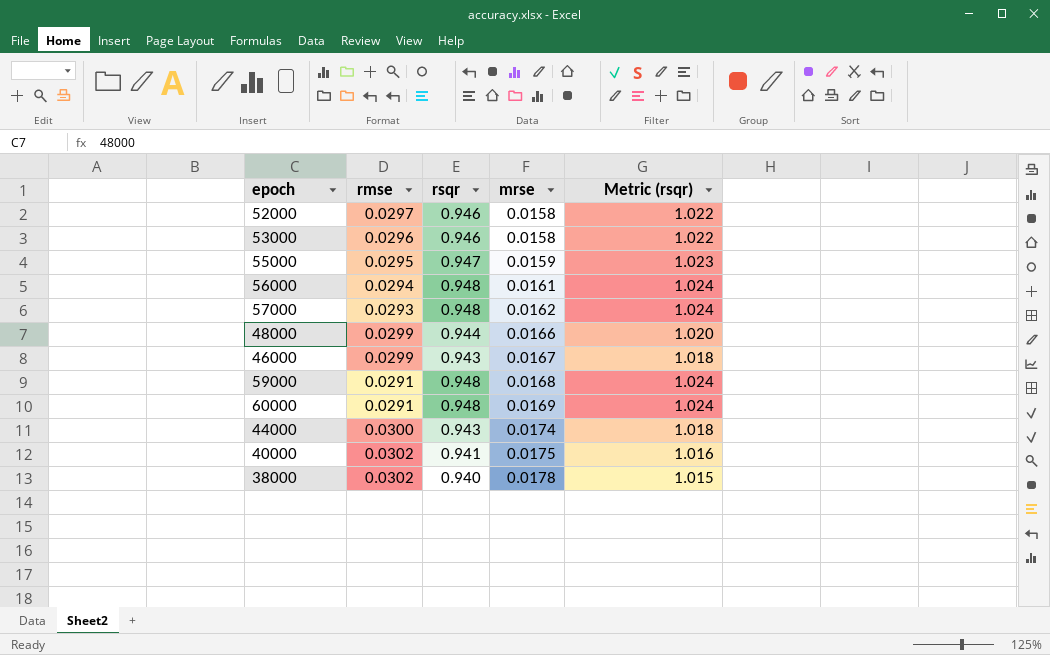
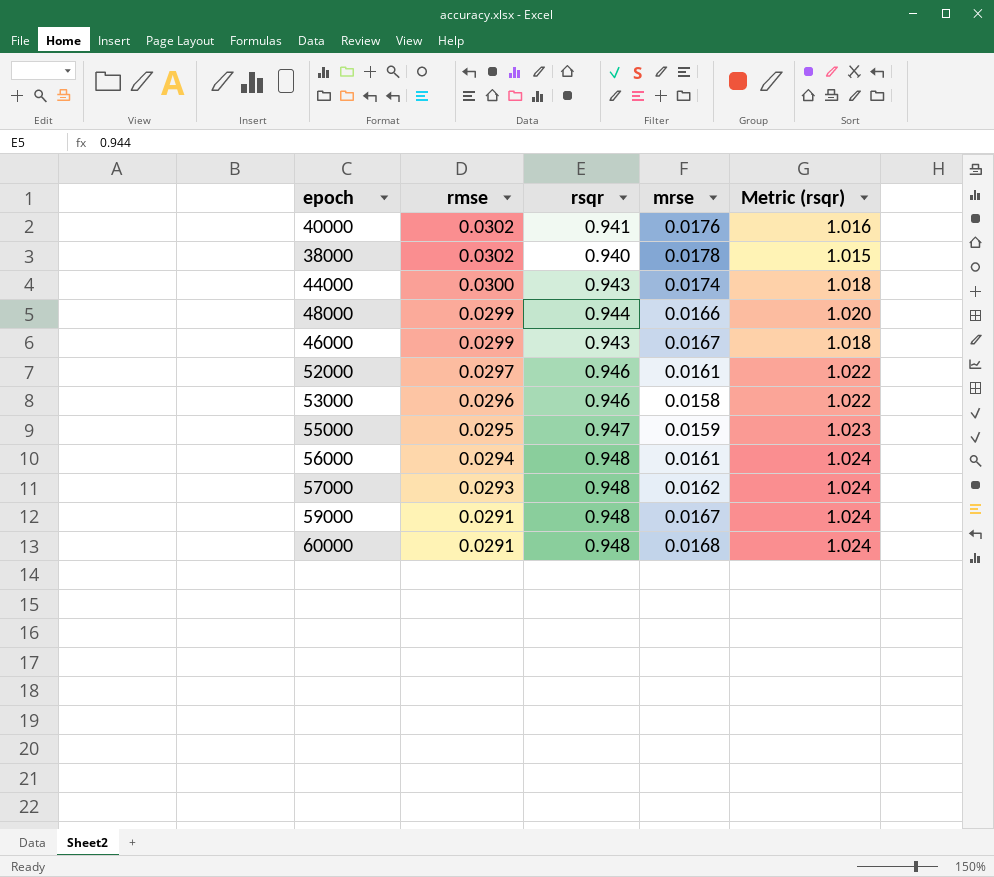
row order: mrse ascending -> rmse descending
40000 | mrse: 0.0175 -> 0.0176
52000 | mrse: 0.0158 -> 0.0161
59000 | mrse: 0.0168 -> 0.0167
60000 | mrse: 0.0169 -> 0.0168

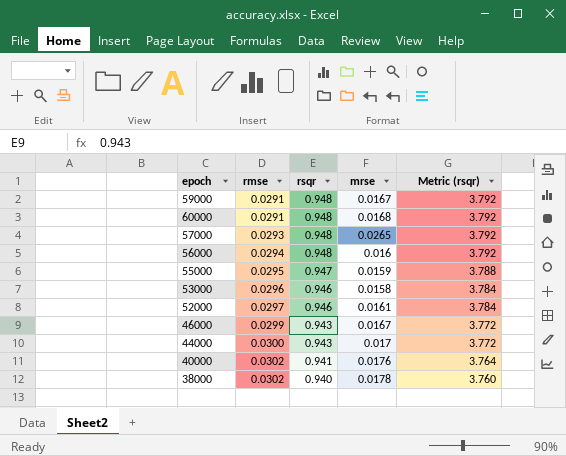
row order: rmse descending -> rmse ascending
column Metric (rsqr) | formula: [rsqr] * 1.08 -> [rsqr] * 4
row 48000: 0.0299 | 0.944 | 0.0166 | 1.020 -> none
57000 | mrse: 0.0162 -> 0.0265
56000 | mrse: 0.0161 -> 0.016
44000 | mrse: 0.0174 -> 0.017

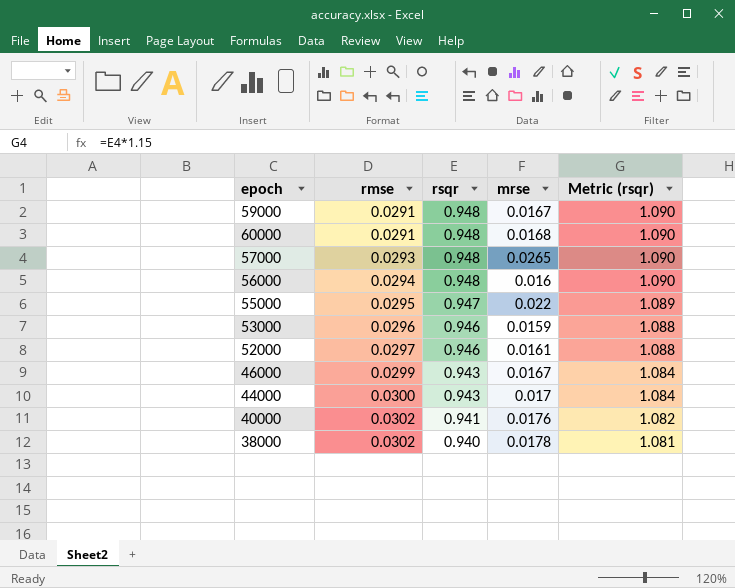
column Metric (rsqr) | formula: [rsqr] * 4 -> [rsqr] * 1.15
55000 | mrse: 0.0159 -> 0.022
53000 | mrse: 0.0158 -> 0.0159

